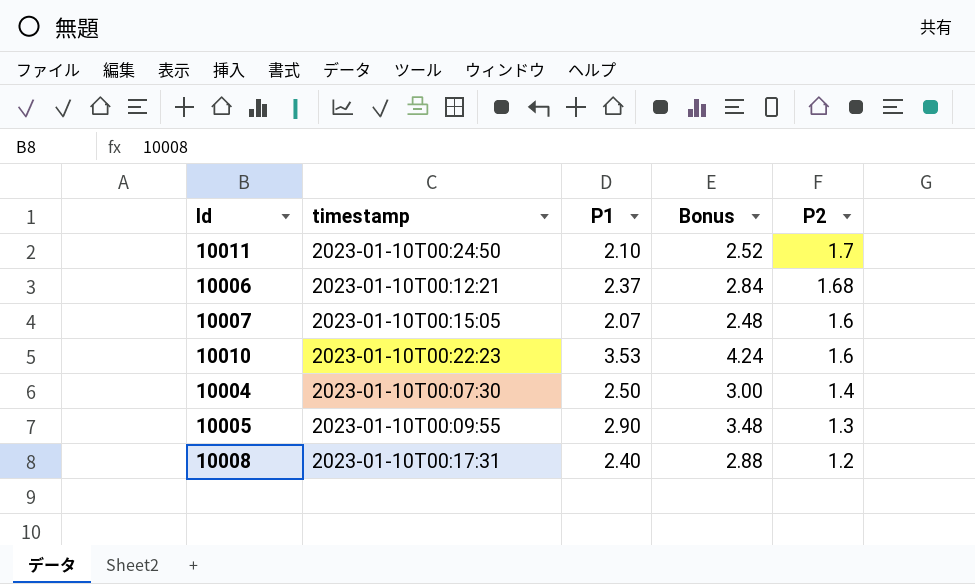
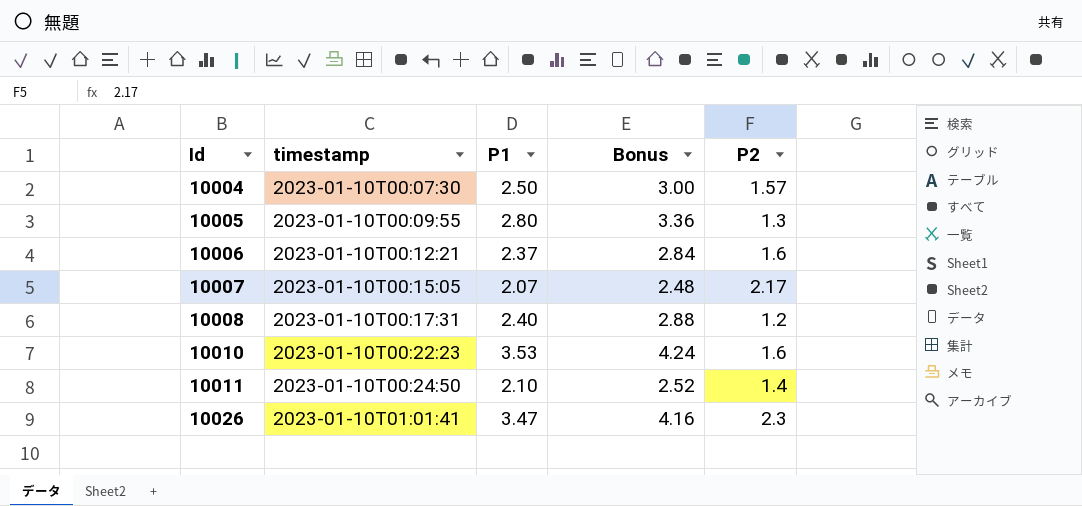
row order: P2 descending -> Id ascending
10004 | P2: 1.4 -> 1.57
10005 | P1: 2.90 -> 2.80
10005 | Bonus: 3.48 -> 3.36
10006 | P2: 1.68 -> 1.6
10007 | P2: 1.6 -> 2.17
10011 | P2: 1.7 -> 1.4
row 10026: none -> 2023-01-10T01:01:41 | 3.47 | 4.16 | 2.3

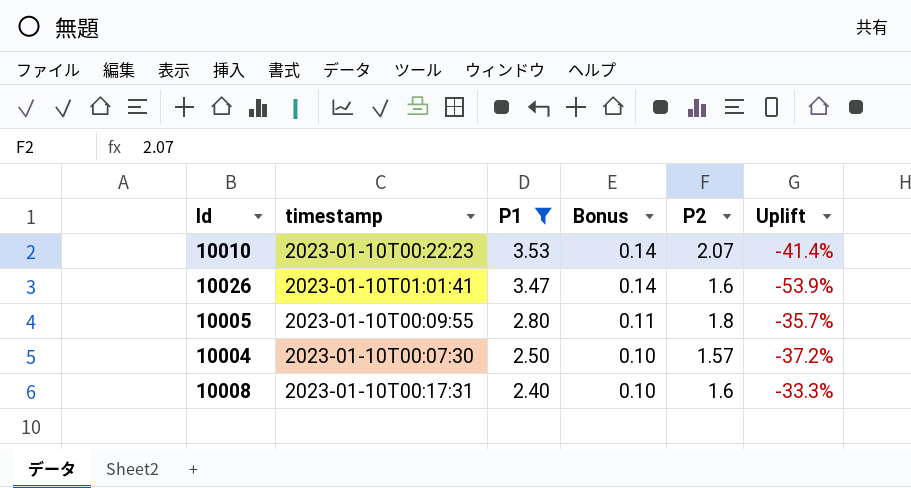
filter: none -> P1 >= 2.40
row order: Id ascending -> P1 descending
column Bonus | formula: [P1] * 1.2 -> [P1] * 0.04
column Uplift | formula: none -> ([P2] - [P1]) / [P1]
10010 | P2: 1.6 -> 2.07
10026 | P2: 2.3 -> 1.6
10005 | P2: 1.3 -> 1.8
10008 | P2: 1.2 -> 1.6

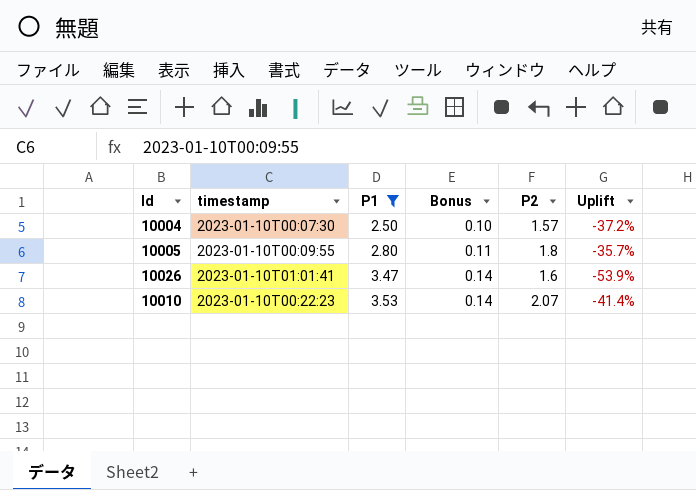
row order: P1 descending -> P1 ascending
row 10008: 2023-01-10T00:17:31 | 2.40 | 0.10 | 1.6 | -33.3% -> none

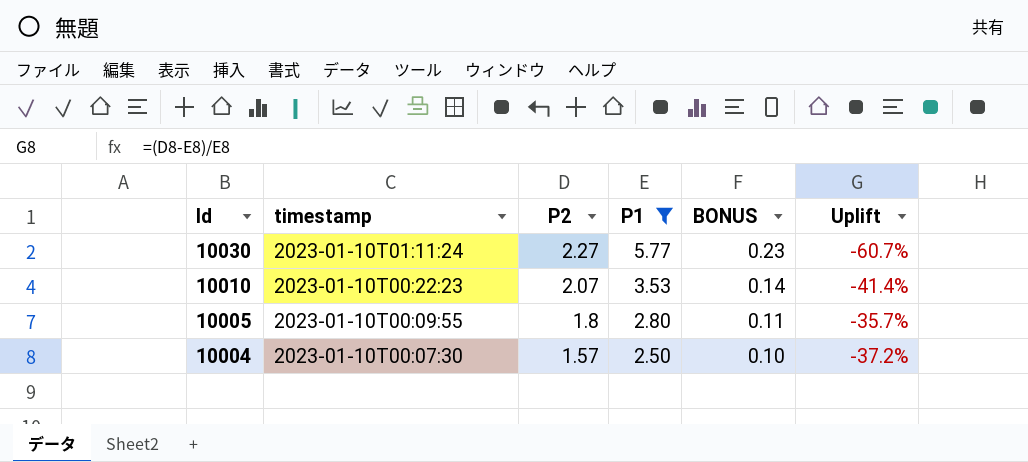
row order: P1 ascending -> Id descending
column P2 | position: 5 -> 3
column name: Bonus -> BONUS
row 10026: 2023-01-10T01:01:41 | 3.47 | 0.14 | 1.6 | -53.9% -> none
row 10030: none -> 2023-01-10T01:11:24 | 2.27 | 5.77 | 0.23 | -60.7%

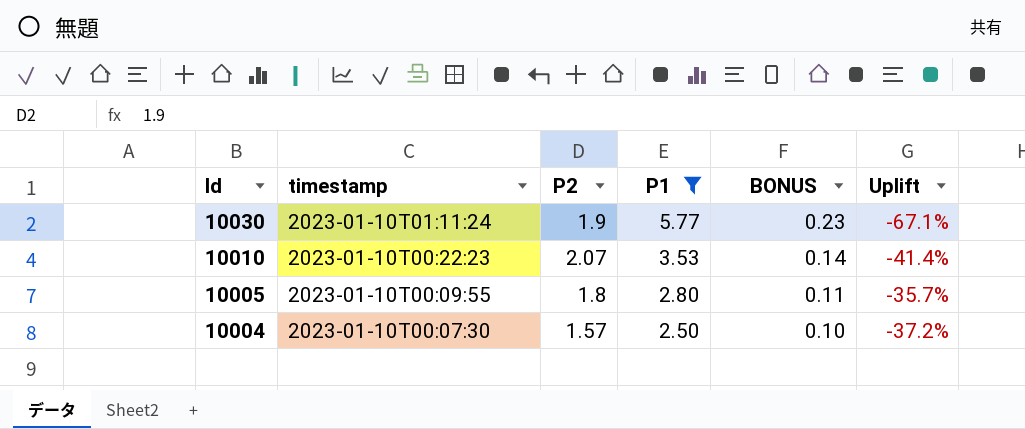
10030 | P2: 2.27 -> 1.9
10030 | Uplift: -60.7% -> -67.1%

